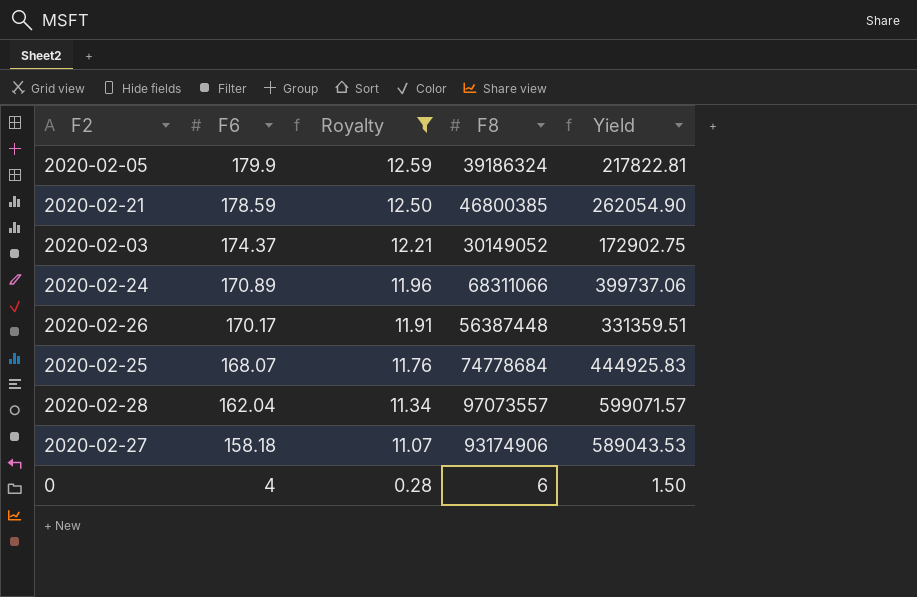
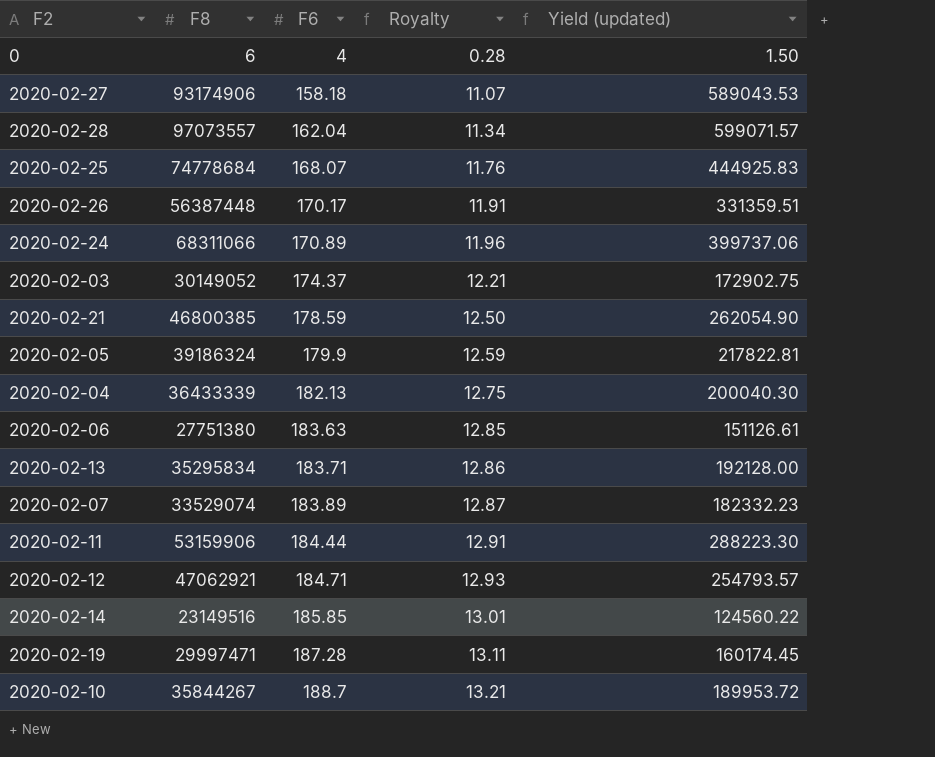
filter: Royalty <= 12.59 -> none
row order: F6 descending -> F6 ascending
column F8 | position: 4 -> 2
column name: Yield -> Yield (updated)

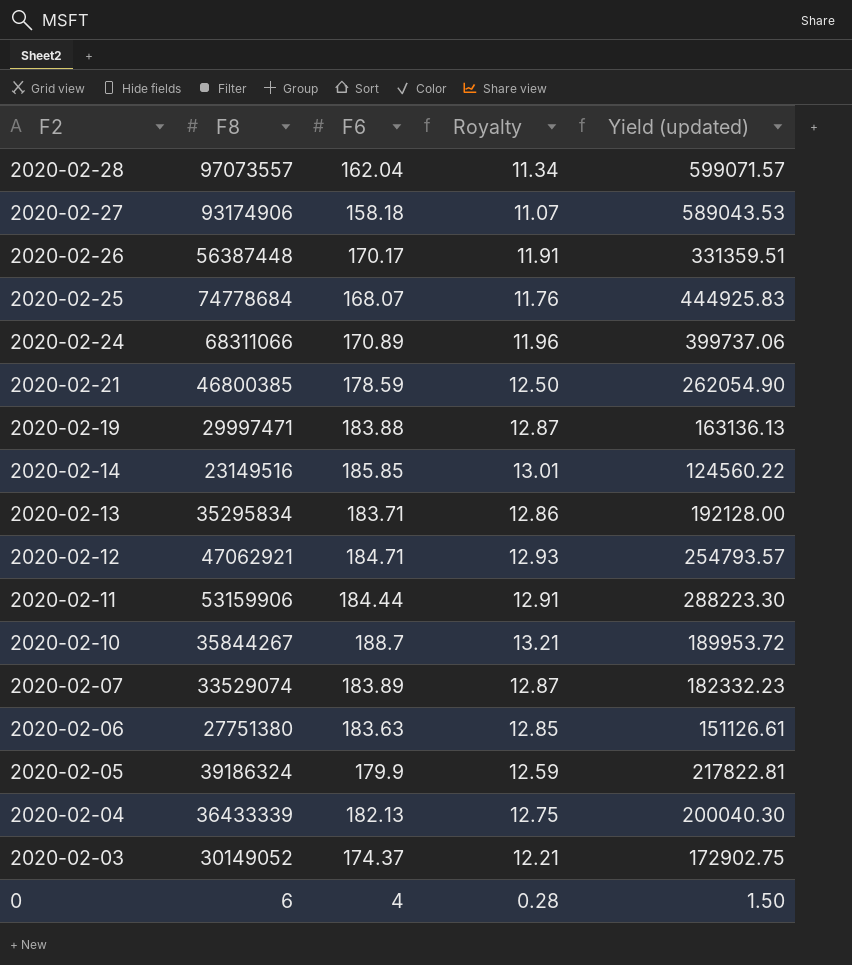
row order: F6 ascending -> F2 descending
2020-02-19 | F6: 187.28 -> 183.88
2020-02-19 | Royalty: 13.11 -> 12.87
2020-02-19 | Yield (updated): 160174.45 -> 163136.13

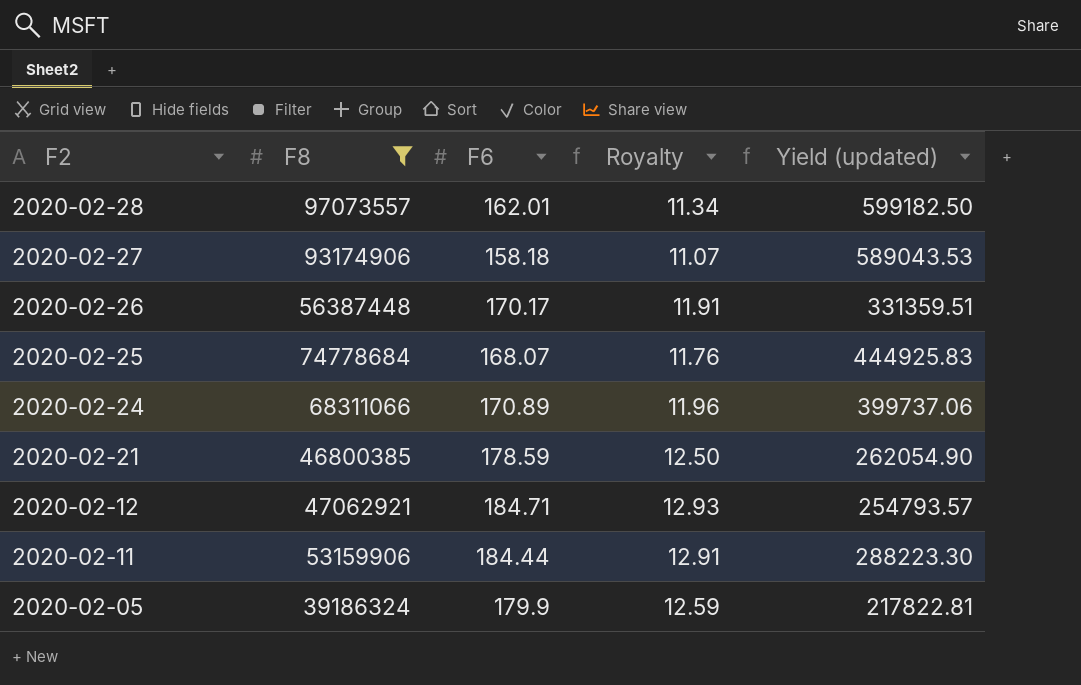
filter: none -> F8 >= 39186324
2020-02-28 | F6: 162.04 -> 162.01
2020-02-28 | Yield (updated): 599071.57 -> 599182.50

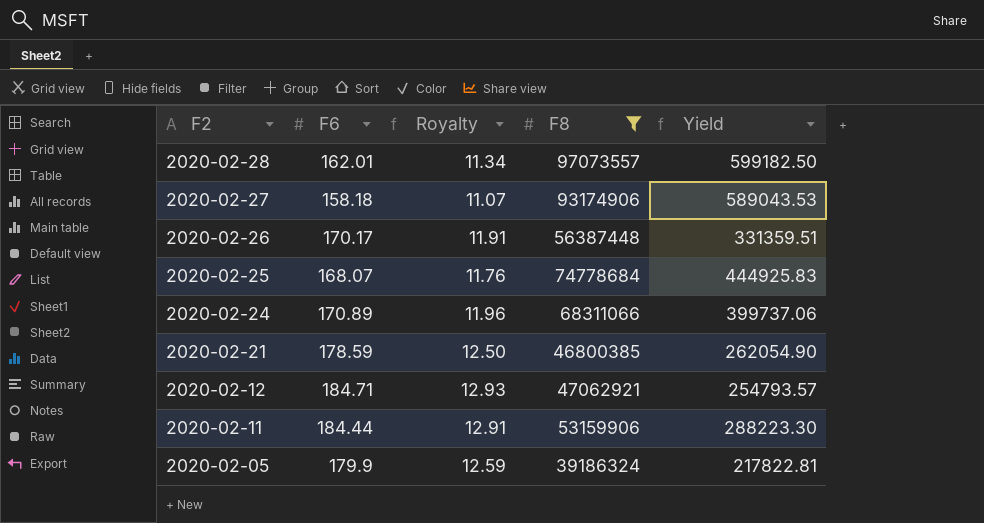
column F8 | position: 2 -> 4
column name: Yield (updated) -> Yield

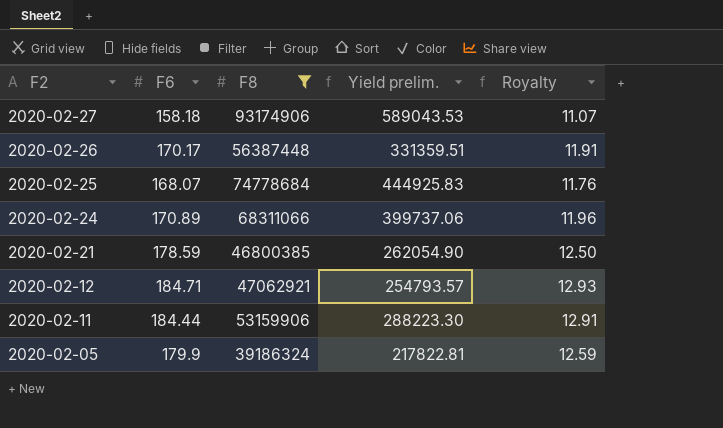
column name: Yield -> Yield prelim.
column Royalty | position: 3 -> 5
row 2020-02-28: 162.01 | 11.34 | 97073557 | 599182.50 -> none

